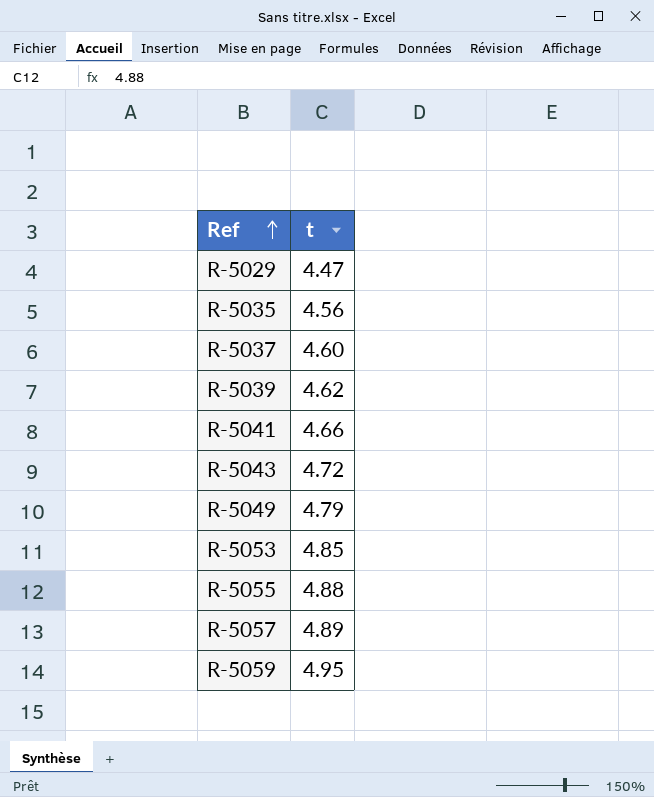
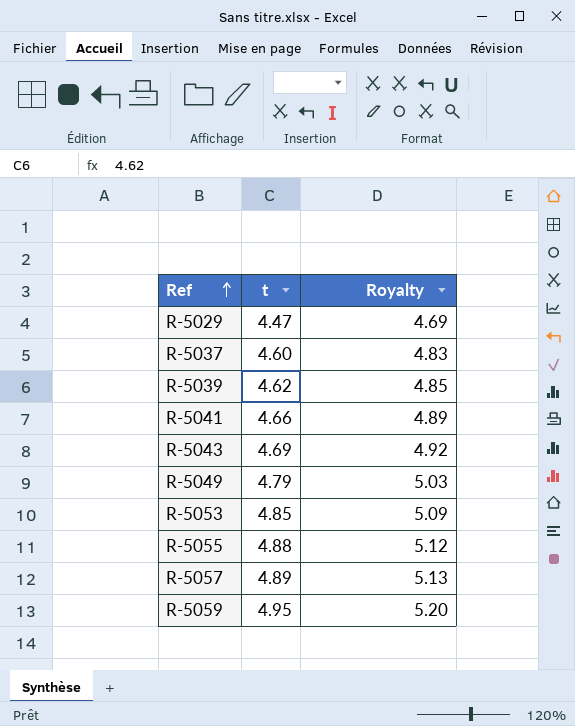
column Royalty | formula: none -> [t] * 1.05
row R-5035: 4.56 -> none
R-5043 | t: 4.72 -> 4.69

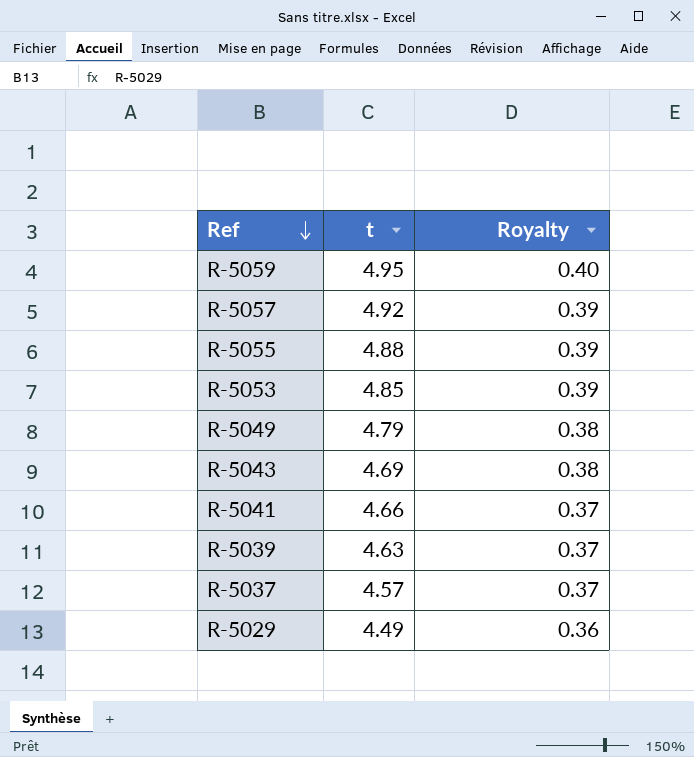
row order: Ref ascending -> Ref descending
column Royalty | formula: [t] * 1.05 -> [t] * 0.08
R-5057 | t: 4.89 -> 4.92
R-5039 | t: 4.62 -> 4.63
R-5037 | t: 4.60 -> 4.57
R-5029 | t: 4.47 -> 4.49

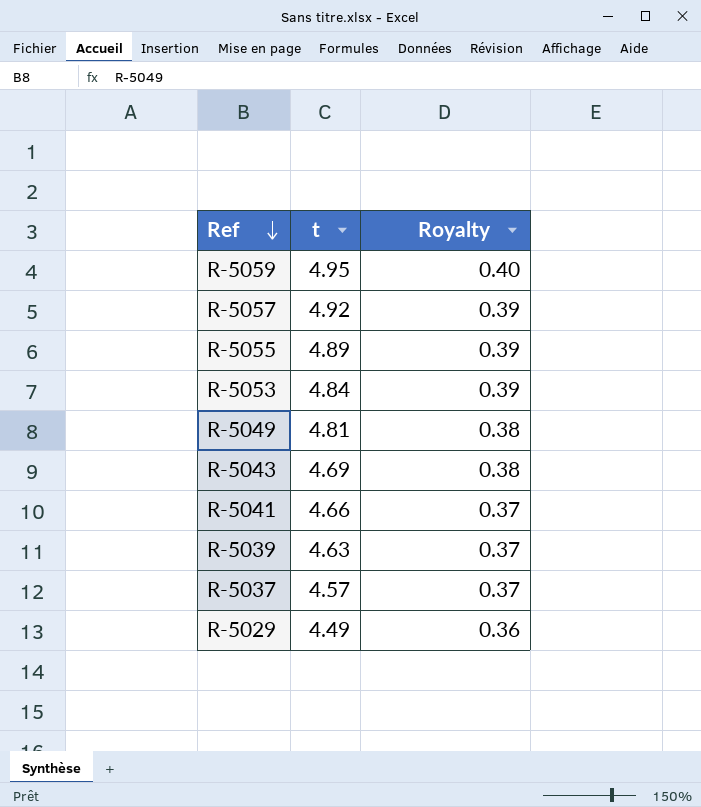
R-5055 | t: 4.88 -> 4.89
R-5053 | t: 4.85 -> 4.84
R-5049 | t: 4.79 -> 4.81

